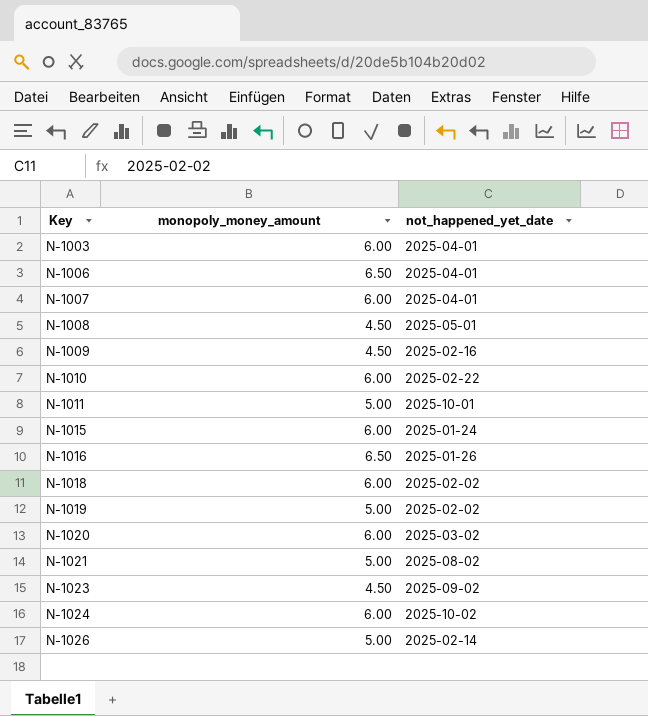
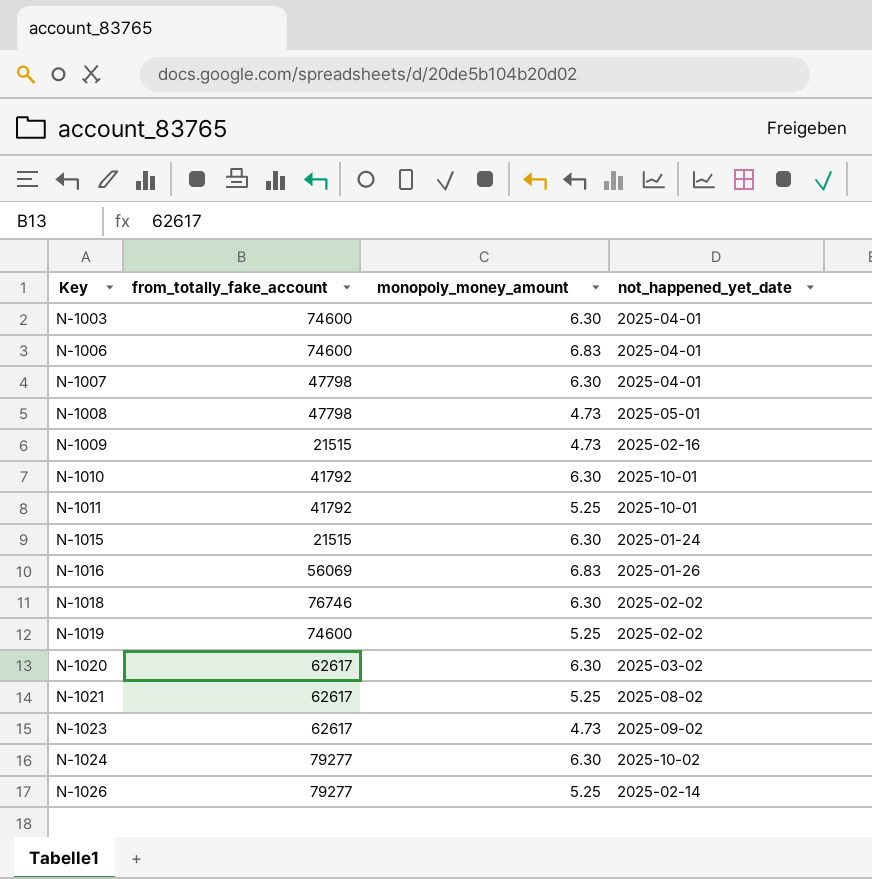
column from_totally_fake_account | position: none -> 2
N-1003 | monopoly_money_amount: 6.00 -> 6.30
N-1006 | monopoly_money_amount: 6.50 -> 6.83
N-1007 | monopoly_money_amount: 6.00 -> 6.30
N-1008 | monopoly_money_amount: 4.50 -> 4.73
N-1009 | monopoly_money_amount: 4.50 -> 4.73
N-1010 | monopoly_money_amount: 6.00 -> 6.30
N-1010 | not_happened_yet_date: 2025-02-22 -> 2025-10-01
N-1011 | monopoly_money_amount: 5.00 -> 5.25
N-1015 | monopoly_money_amount: 6.00 -> 6.30
N-1016 | monopoly_money_amount: 6.50 -> 6.83
N-1018 | monopoly_money_amount: 6.00 -> 6.30
N-1019 | monopoly_money_amount: 5.00 -> 5.25
N-1020 | monopoly_money_amount: 6.00 -> 6.30
N-1021 | monopoly_money_amount: 5.00 -> 5.25
N-1023 | monopoly_money_amount: 4.50 -> 4.73
N-1024 | monopoly_money_amount: 6.00 -> 6.30
N-1026 | monopoly_money_amount: 5.00 -> 5.25

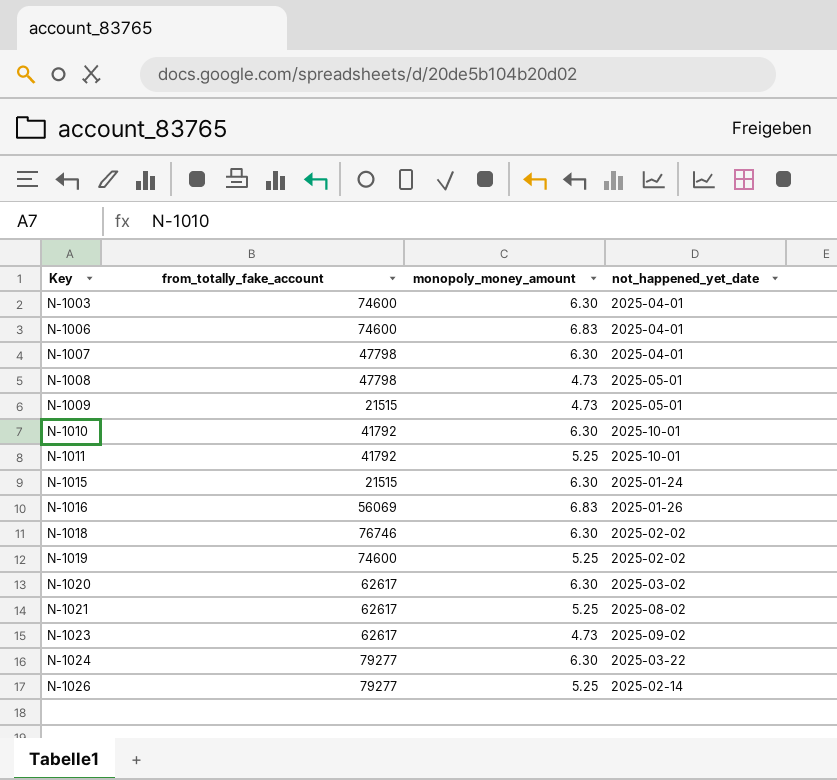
N-1009 | not_happened_yet_date: 2025-02-16 -> 2025-05-01
N-1024 | not_happened_yet_date: 2025-10-02 -> 2025-03-22

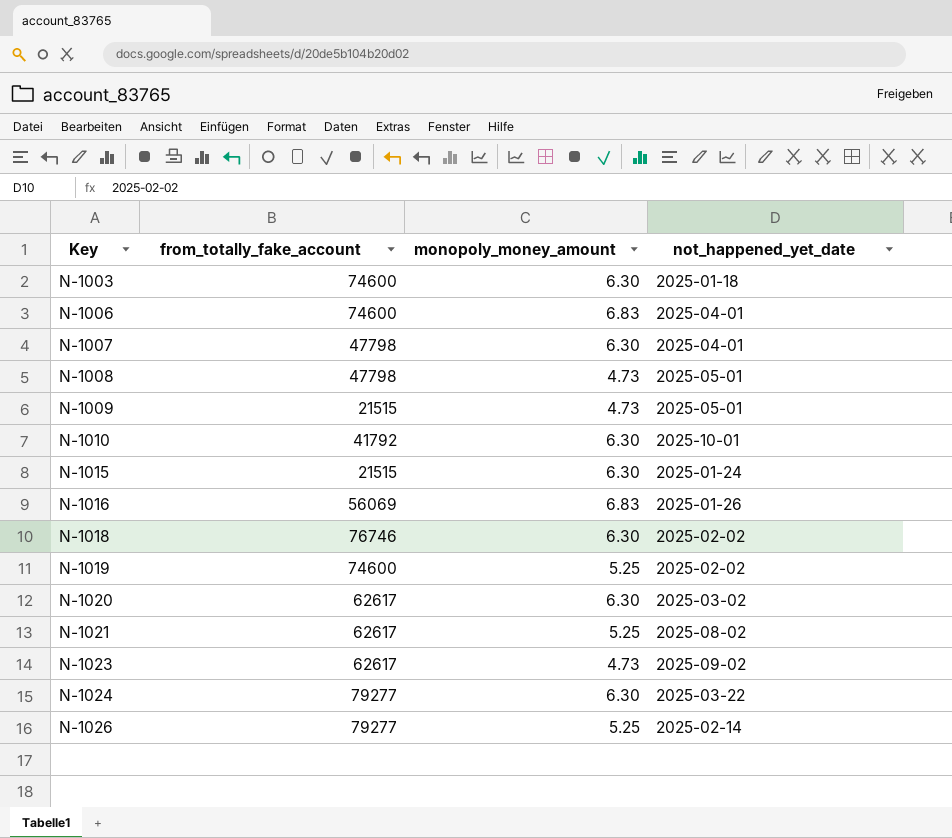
row N-1011: 41792 | 5.25 | 2025-10-01 -> none
N-1003 | not_happened_yet_date: 2025-04-01 -> 2025-01-18

